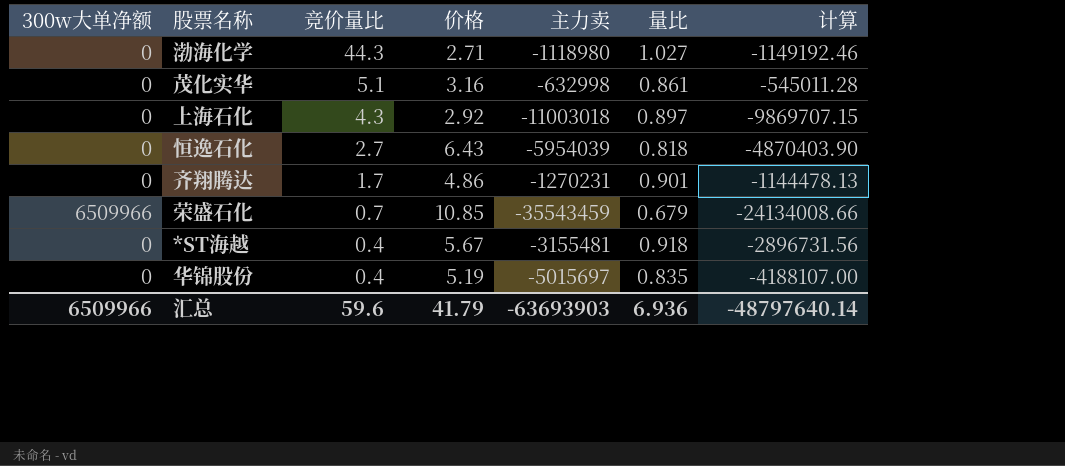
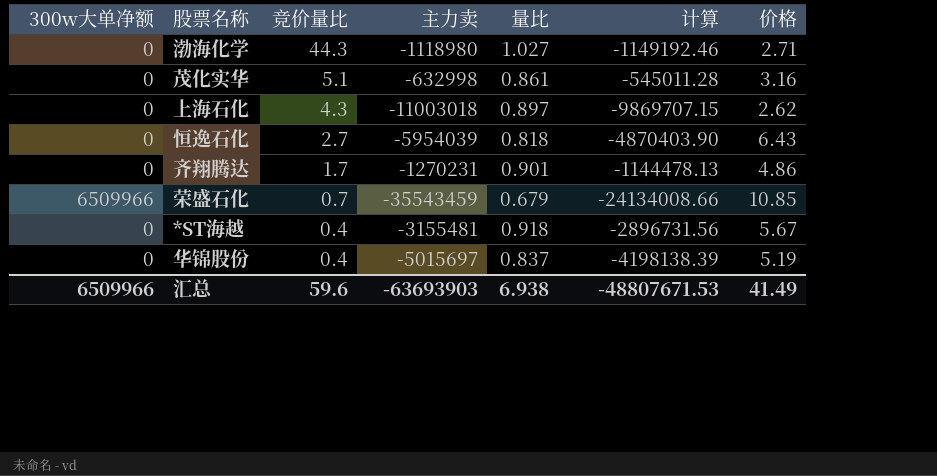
column 价格 | position: 4 -> 7
上海石化 | 价格: 2.92 -> 2.62
华锦股份 | 量比: 0.835 -> 0.837
华锦股份 | 计算: -4188107.00 -> -4198138.39
汇总 | 量比: 6.936 -> 6.938
汇总 | 计算: -48797640.14 -> -48807671.53
汇总 | 价格: 41.79 -> 41.49

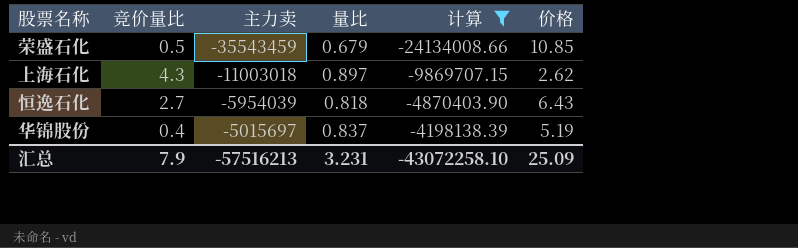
filter: none -> 计算 <= -4198138.39
row order: 竞价量比 descending -> 主力卖 ascending
column 300w大单净额 | position: 1 -> none
荣盛石化 | 竞价量比: 0.7 -> 0.5
汇总 | 竞价量比: 59.6 -> 7.9
汇总 | 主力卖: -63693903 -> -57516213
汇总 | 量比: 6.938 -> 3.231
汇总 | 计算: -48807671.53 -> -43072258.10
汇总 | 价格: 41.49 -> 25.09

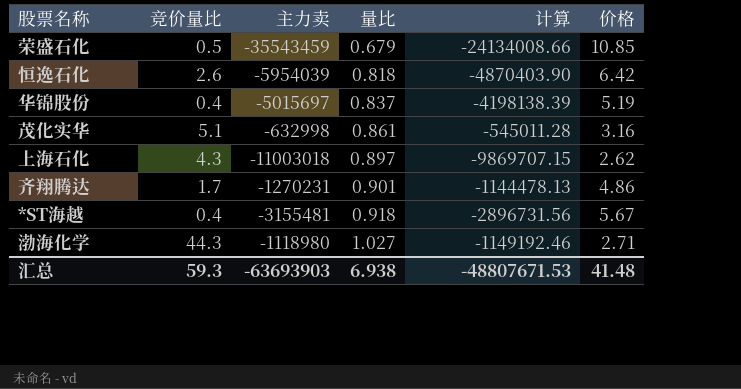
filter: 计算 <= -4198138.39 -> none
row order: 主力卖 ascending -> 量比 ascending
恒逸石化 | 竞价量比: 2.7 -> 2.6
恒逸石化 | 价格: 6.43 -> 6.42
汇总 | 竞价量比: 7.9 -> 59.3
汇总 | 主力卖: -57516213 -> -63693903
汇总 | 量比: 3.231 -> 6.938
汇总 | 计算: -43072258.10 -> -48807671.53
汇总 | 价格: 25.09 -> 41.48

